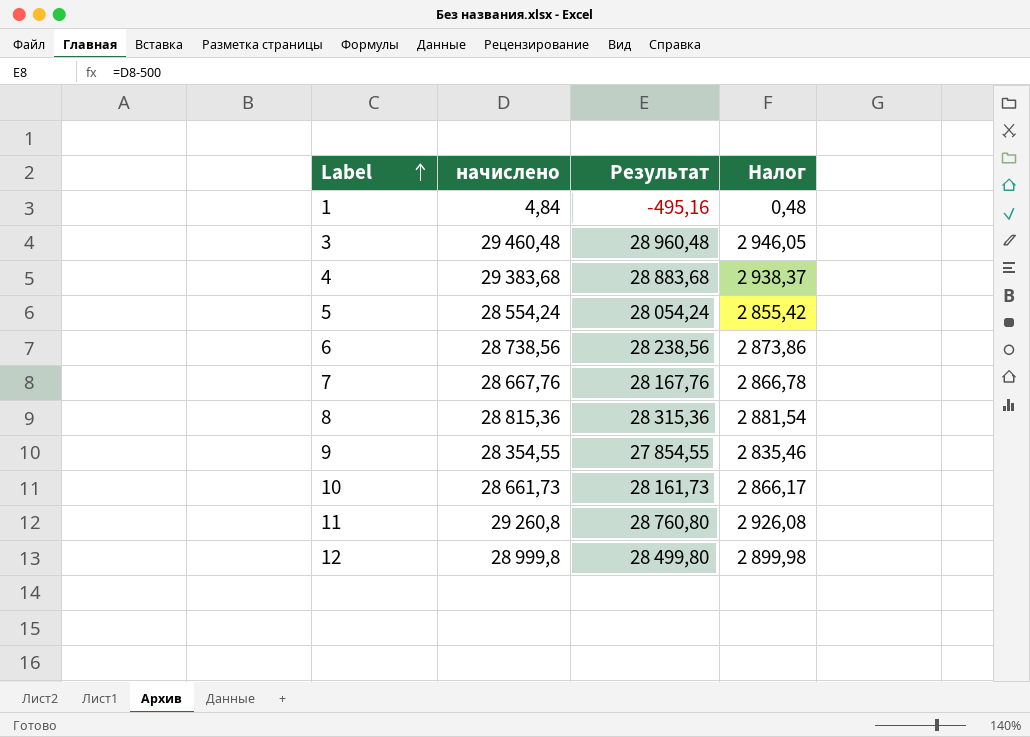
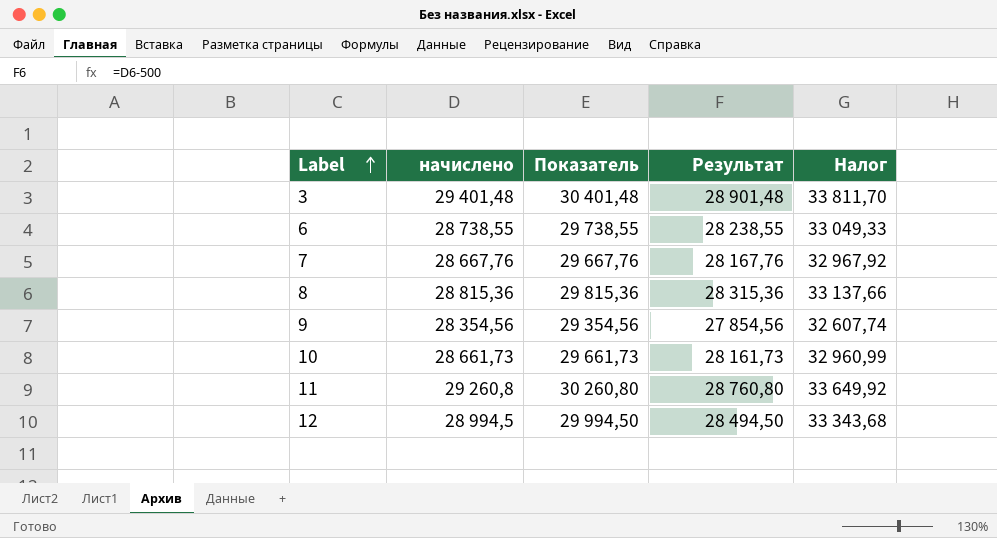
column Показатель | formula: none -> [начислено] + 1000
column Налог | formula: [начислено] * 0,1 -> [начислено] * 1,15
row 1: 4,84 | -495,16 | 0,48 -> none
row 4: 29 383,68 | 28 883,68 | 2 938,37 -> none
row 5: 28 554,24 | 28 054,24 | 2 855,42 -> none
3 | начислено: 29 460,48 -> 29 401,48
3 | Результат: 28 960,48 -> 28 901,48
6 | начислено: 28 738,56 -> 28 738,55
6 | Результат: 28 238,56 -> 28 238,55
9 | начислено: 28 354,55 -> 28 354,56
9 | Результат: 27 854,55 -> 27 854,56
12 | начислено: 28 999,8 -> 28 994,5
12 | Результат: 28 499,80 -> 28 494,50

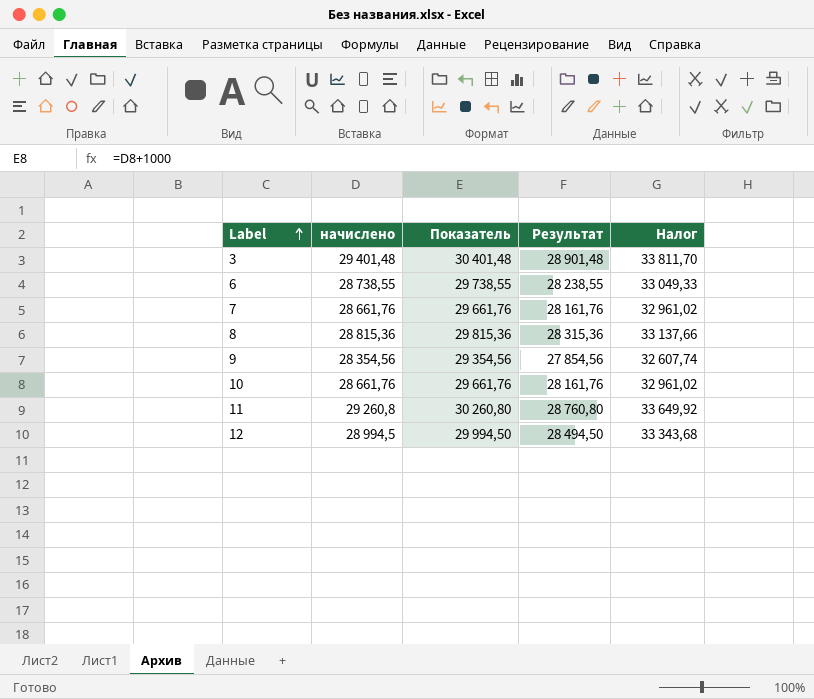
7 | начислено: 28 667,76 -> 28 661,76
7 | Показатель: 29 667,76 -> 29 661,76
7 | Результат: 28 167,76 -> 28 161,76
7 | Налог: 32 967,92 -> 32 961,02
10 | начислено: 28 661,73 -> 28 661,76
10 | Показатель: 29 661,73 -> 29 661,76
10 | Результат: 28 161,73 -> 28 161,76
10 | Налог: 32 960,99 -> 32 961,02

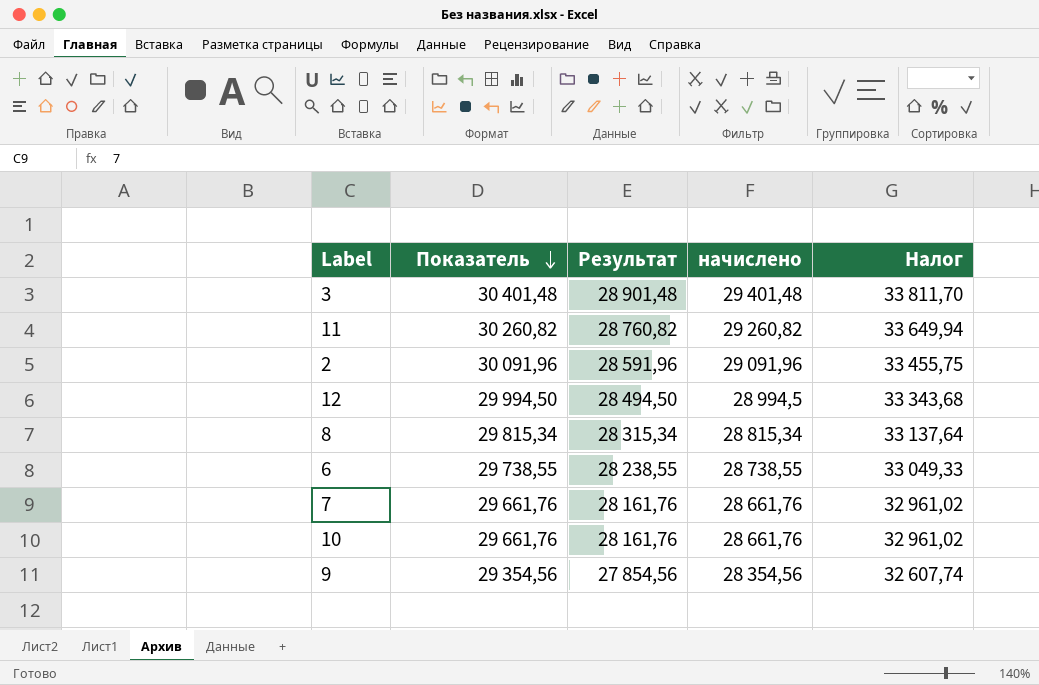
row order: Label ascending -> Показатель descending
column начислено | position: 2 -> 4
11 | Показатель: 30 260,80 -> 30 260,82
11 | Результат: 28 760,80 -> 28 760,82
11 | начислено: 29 260,8 -> 29 260,82
11 | Налог: 33 649,92 -> 33 649,94
row 2: none -> 30 091,96 | 28 591,96 | 29 091,96 | 33 455,75
8 | Показатель: 29 815,36 -> 29 815,34
8 | Результат: 28 315,36 -> 28 315,34
8 | начислено: 28 815,36 -> 28 815,34
8 | Налог: 33 137,66 -> 33 137,64

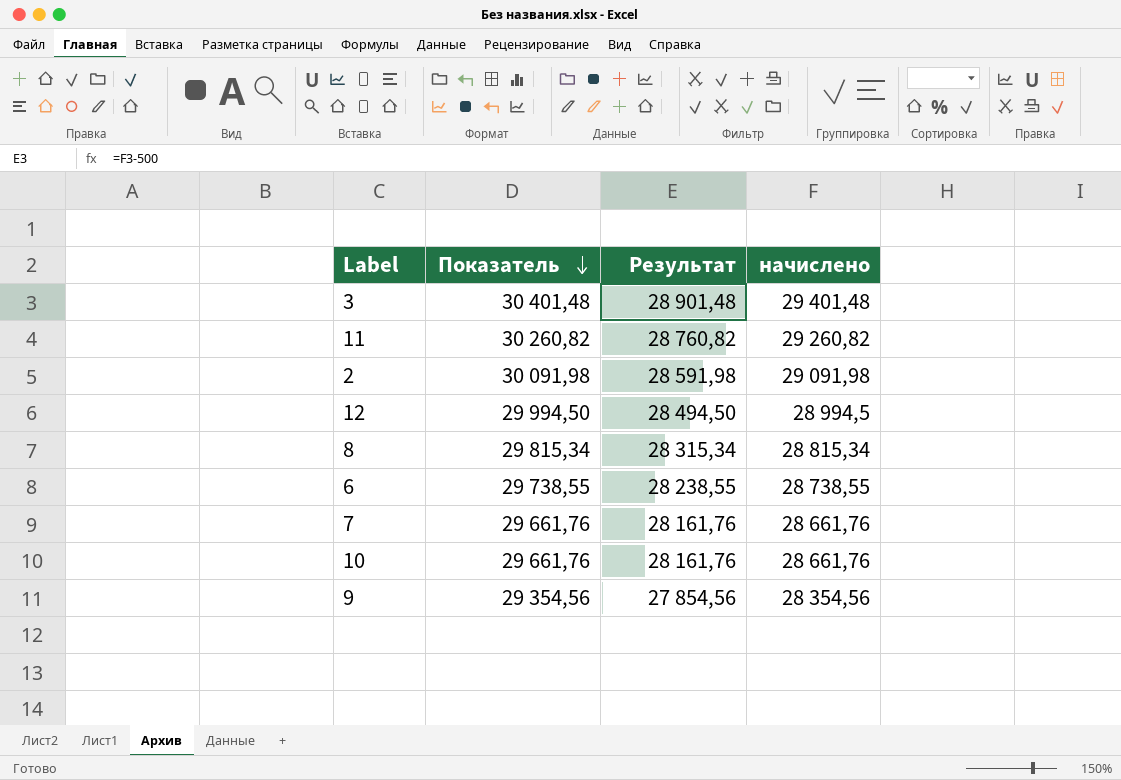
column Налог | formula: [начислено] * 1,15 -> none
2 | Показатель: 30 091,96 -> 30 091,98
2 | Результат: 28 591,96 -> 28 591,98
2 | начислено: 29 091,96 -> 29 091,98

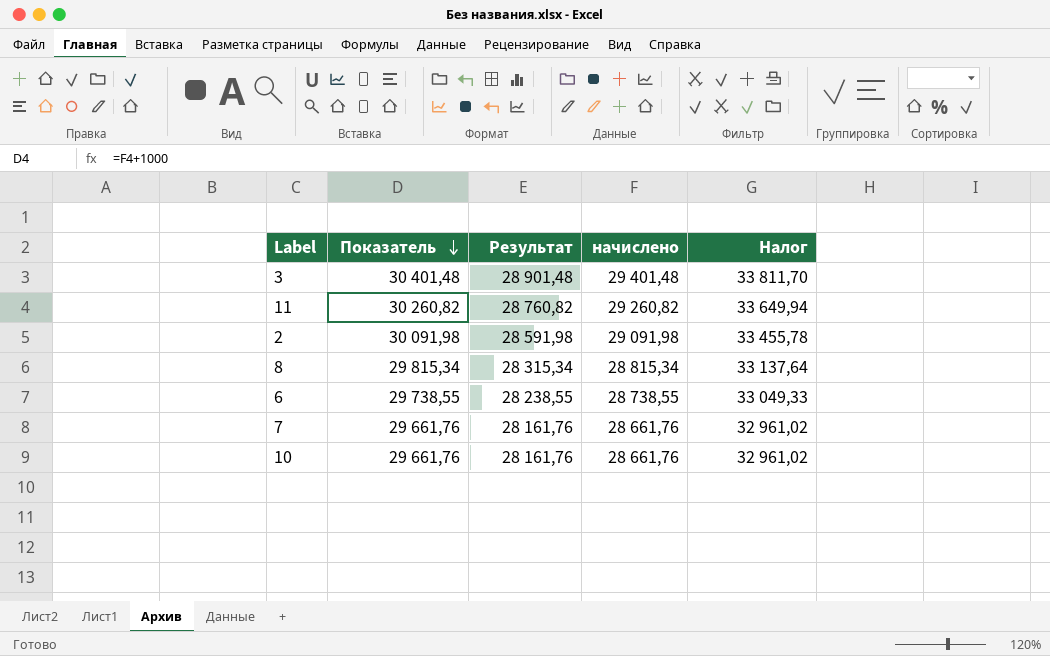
column Налог | formula: none -> [начислено] * 1,15
row 12: 29 994,50 | 28 494,50 | 28 994,5 -> none
row 9: 29 354,56 | 27 854,56 | 28 354,56 -> none

